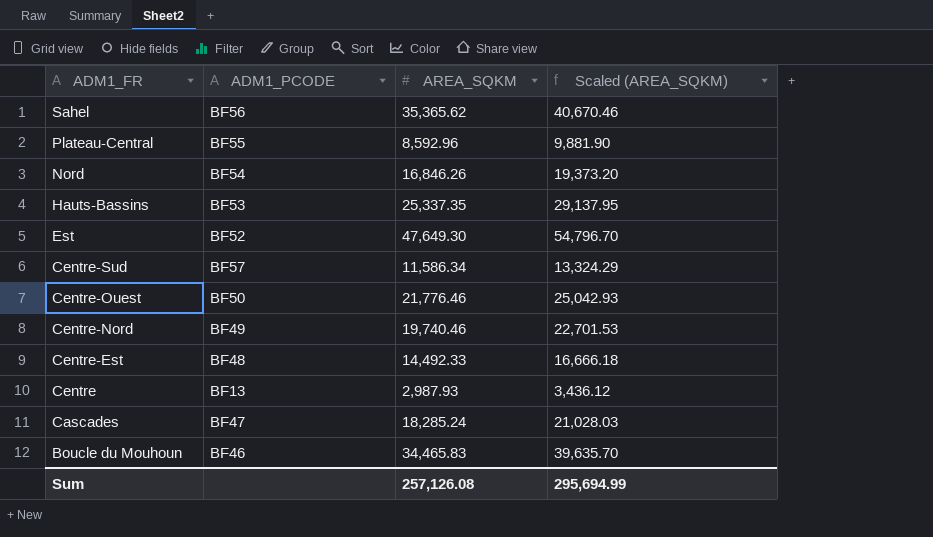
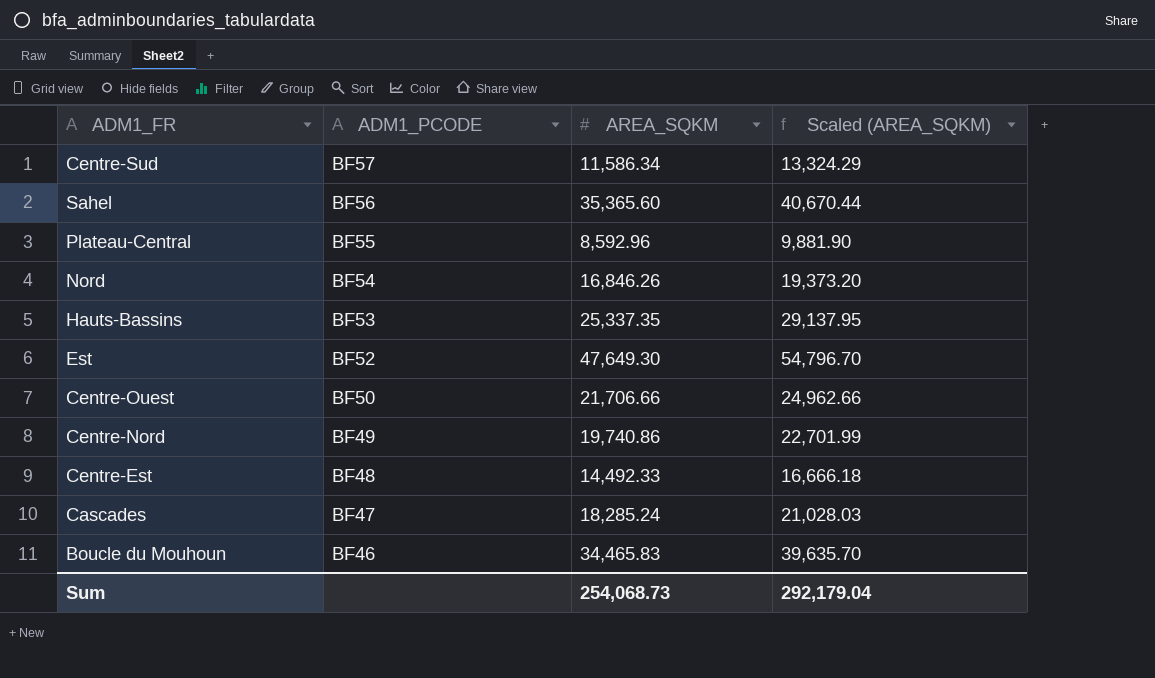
row order: ADM1_FR descending -> ADM1_PCODE descending
row Centre: BF13 | 2,987.93 | 3,436.12 -> none
Sahel | AREA_SQKM: 35,365.62 -> 35,365.60
Sahel | Scaled (AREA_SQKM): 40,670.46 -> 40,670.44
Centre-Ouest | AREA_SQKM: 21,776.46 -> 21,706.66
Centre-Ouest | Scaled (AREA_SQKM): 25,042.93 -> 24,962.66
Centre-Nord | AREA_SQKM: 19,740.46 -> 19,740.86
Centre-Nord | Scaled (AREA_SQKM): 22,701.53 -> 22,701.99
Sum | AREA_SQKM: 257,126.08 -> 254,068.73
Sum | Scaled (AREA_SQKM): 295,694.99 -> 292,179.04

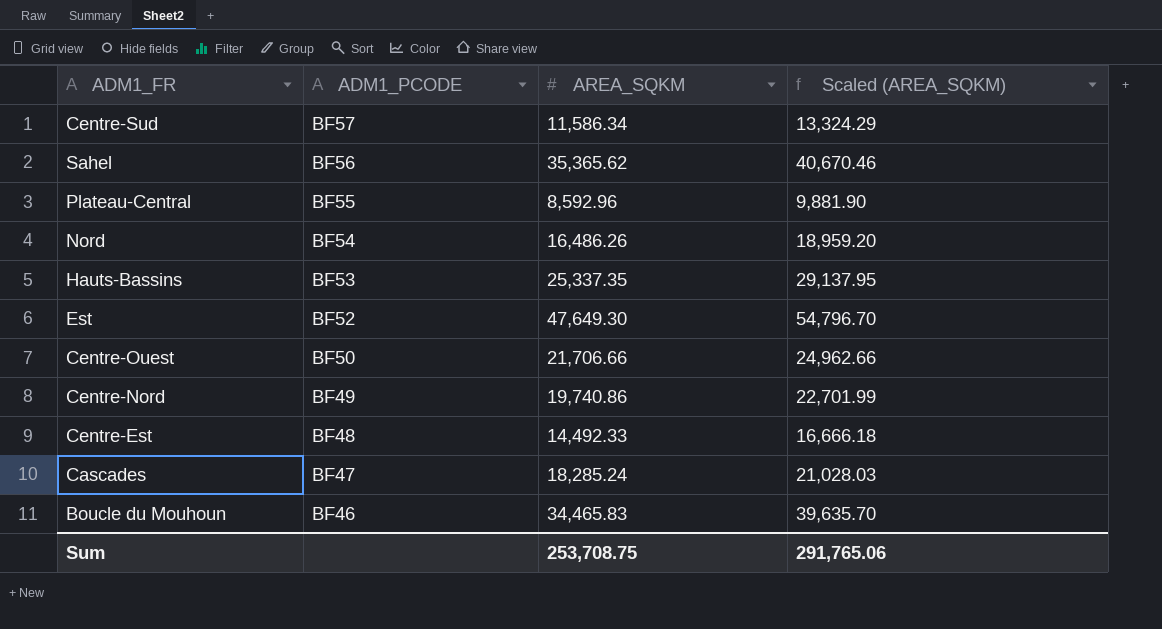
Sahel | AREA_SQKM: 35,365.60 -> 35,365.62
Sahel | Scaled (AREA_SQKM): 40,670.44 -> 40,670.46
Nord | AREA_SQKM: 16,846.26 -> 16,486.26
Nord | Scaled (AREA_SQKM): 19,373.20 -> 18,959.20
Sum | AREA_SQKM: 254,068.73 -> 253,708.75
Sum | Scaled (AREA_SQKM): 292,179.04 -> 291,765.06

